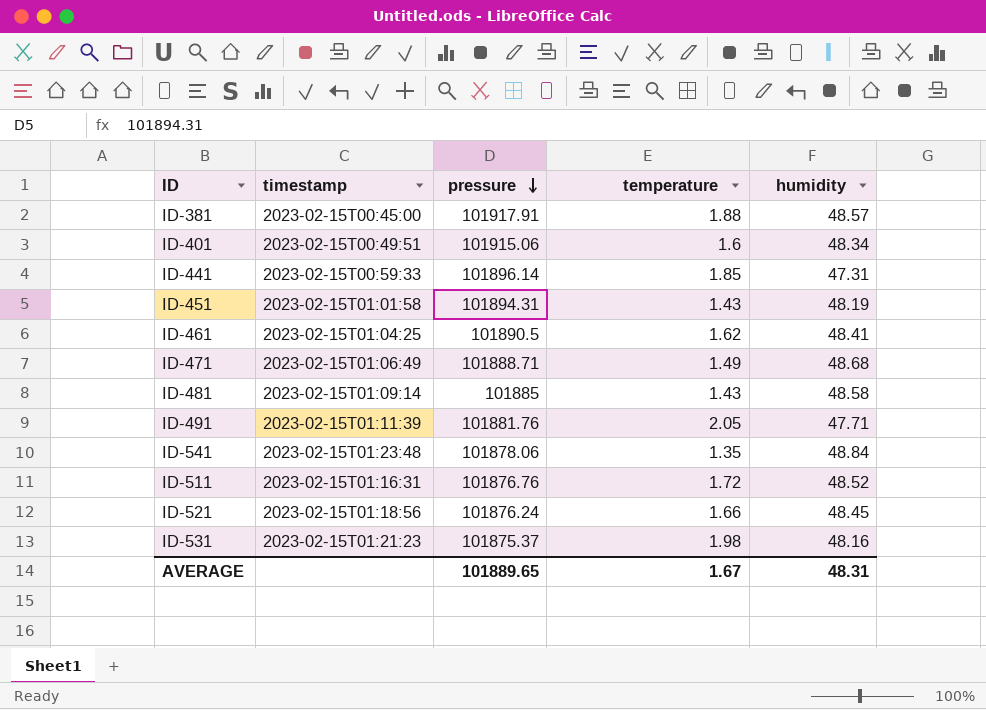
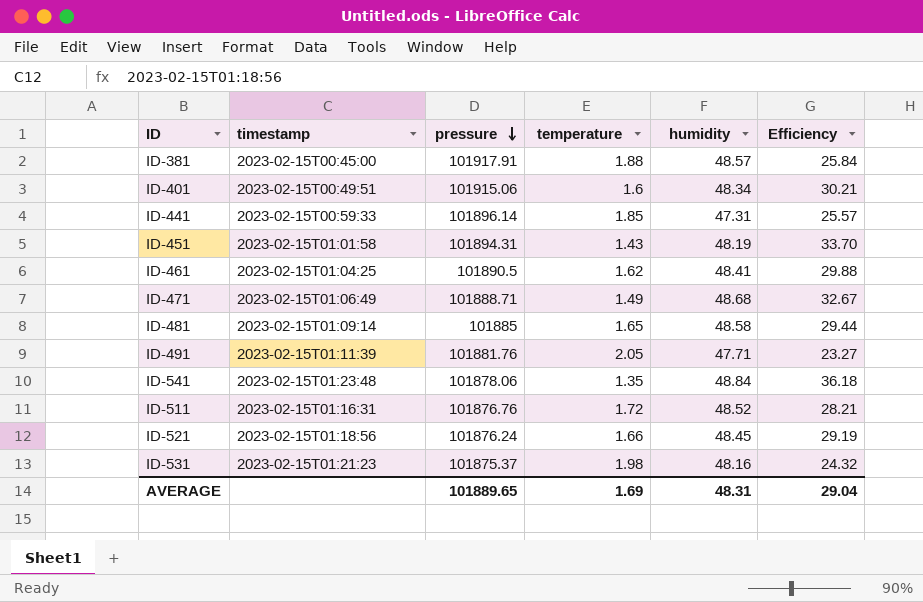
column Efficiency | formula: none -> [humidity] / [temperature]
ID-481 | temperature: 1.43 -> 1.65
AVERAGE | temperature: 1.67 -> 1.69

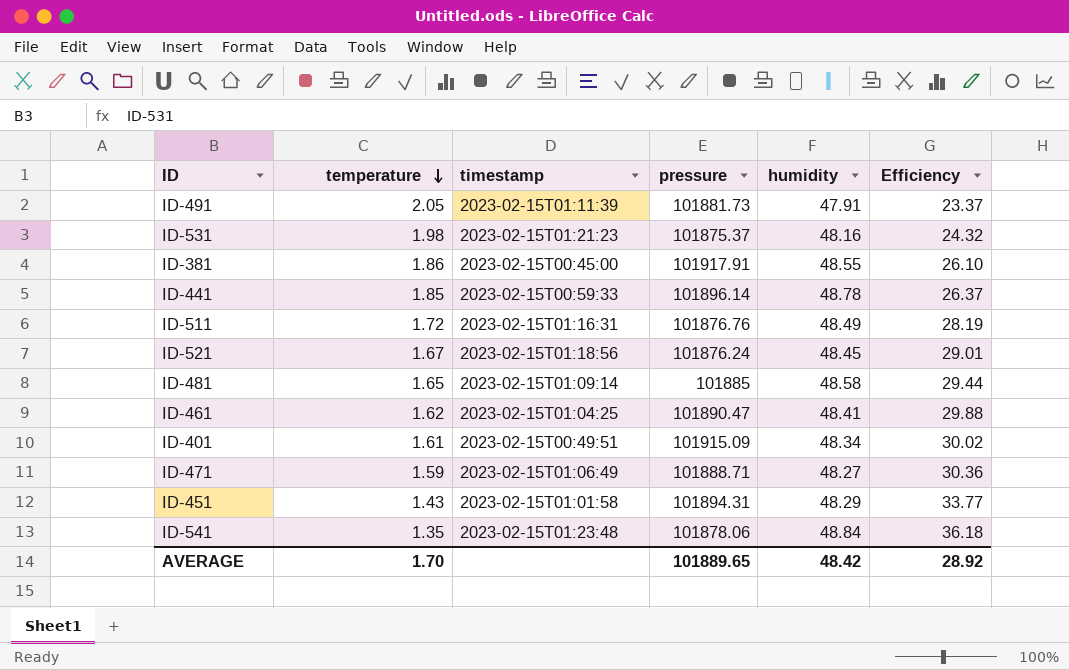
row order: pressure descending -> temperature descending
column temperature | position: 4 -> 2
ID-491 | pressure: 101881.76 -> 101881.73
ID-491 | humidity: 47.71 -> 47.91
ID-491 | Efficiency: 23.27 -> 23.37
ID-381 | temperature: 1.88 -> 1.86
ID-381 | humidity: 48.57 -> 48.55
ID-381 | Efficiency: 25.84 -> 26.10
ID-441 | humidity: 47.31 -> 48.78
ID-441 | Efficiency: 25.57 -> 26.37
ID-511 | humidity: 48.52 -> 48.49
ID-511 | Efficiency: 28.21 -> 28.19
ID-521 | temperature: 1.66 -> 1.67
ID-521 | Efficiency: 29.19 -> 29.01
ID-461 | pressure: 101890.5 -> 101890.47
ID-401 | temperature: 1.6 -> 1.61
ID-401 | pressure: 101915.06 -> 101915.09
ID-401 | Efficiency: 30.21 -> 30.02
ID-471 | temperature: 1.49 -> 1.59
ID-471 | humidity: 48.68 -> 48.27
ID-471 | Efficiency: 32.67 -> 30.36
ID-451 | humidity: 48.19 -> 48.29
ID-451 | Efficiency: 33.70 -> 33.77
AVERAGE | temperature: 1.69 -> 1.70
AVERAGE | humidity: 48.31 -> 48.42
AVERAGE | Efficiency: 29.04 -> 28.92

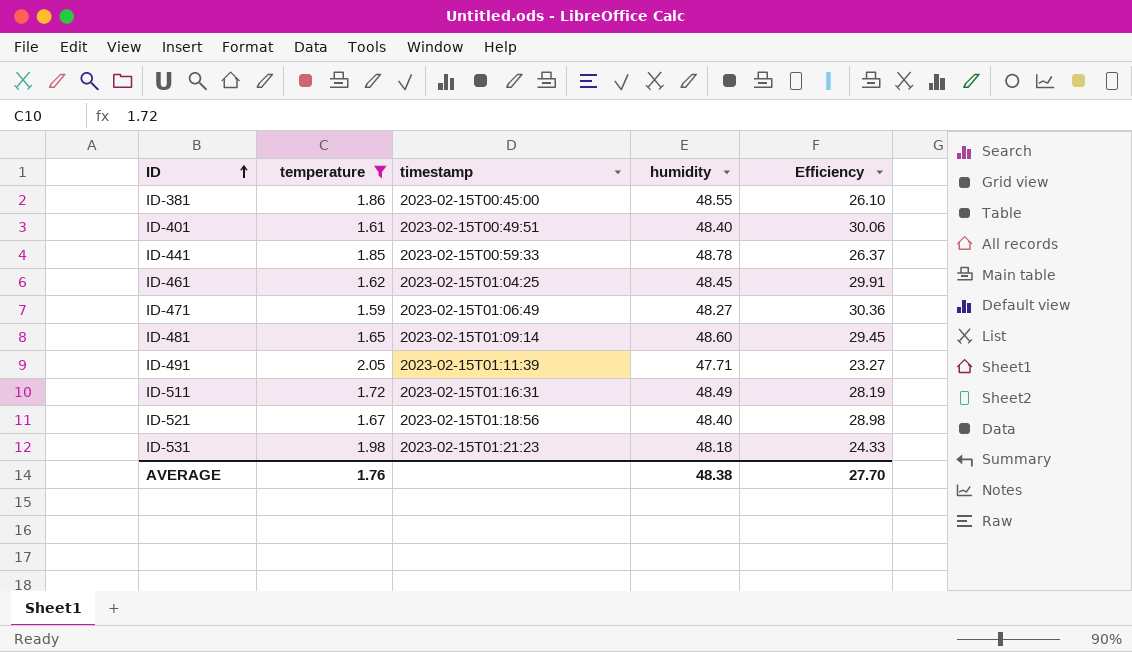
filter: none -> temperature >= 1.59
row order: temperature descending -> ID ascending
column pressure | position: 4 -> none
ID-401 | humidity: 48.34 -> 48.40
ID-401 | Efficiency: 30.02 -> 30.06
ID-461 | humidity: 48.41 -> 48.45
ID-461 | Efficiency: 29.88 -> 29.91
ID-481 | humidity: 48.58 -> 48.60
ID-481 | Efficiency: 29.44 -> 29.45
ID-491 | humidity: 47.91 -> 47.71
ID-491 | Efficiency: 23.37 -> 23.27
ID-521 | humidity: 48.45 -> 48.40
ID-521 | Efficiency: 29.01 -> 28.98
ID-531 | humidity: 48.16 -> 48.18
ID-531 | Efficiency: 24.32 -> 24.33
AVERAGE | temperature: 1.70 -> 1.76
AVERAGE | humidity: 48.42 -> 48.38
AVERAGE | Efficiency: 28.92 -> 27.70

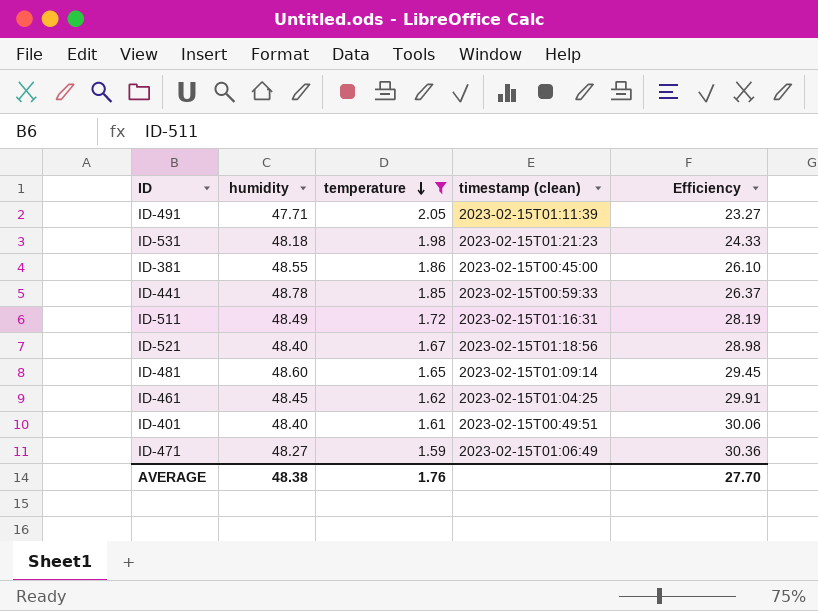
row order: ID ascending -> temperature descending
column humidity | position: 4 -> 2
column name: timestamp -> timestamp (clean)

